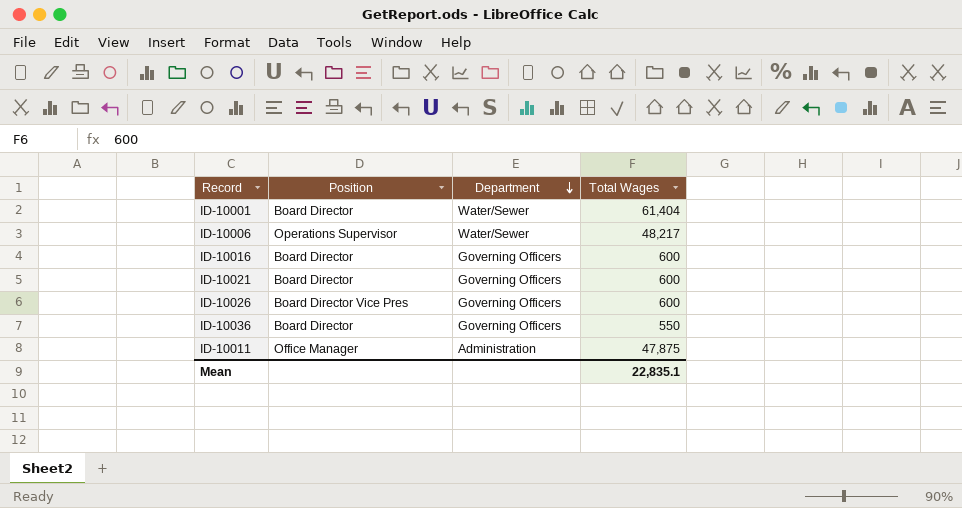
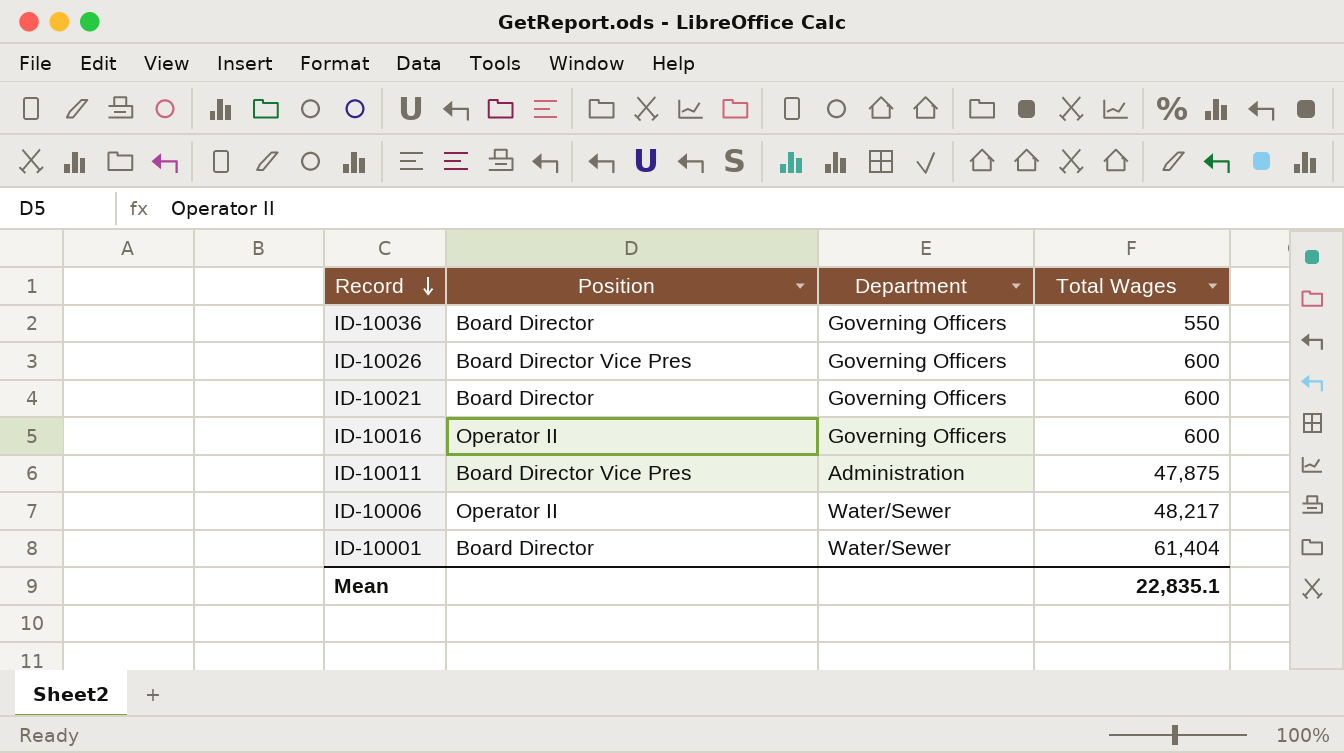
row order: Department descending -> Record descending
ID-10016 | Position: Board Director -> Operator II
ID-10011 | Position: Office Manager -> Board Director Vice Pres
ID-10006 | Position: Operations Supervisor -> Operator II

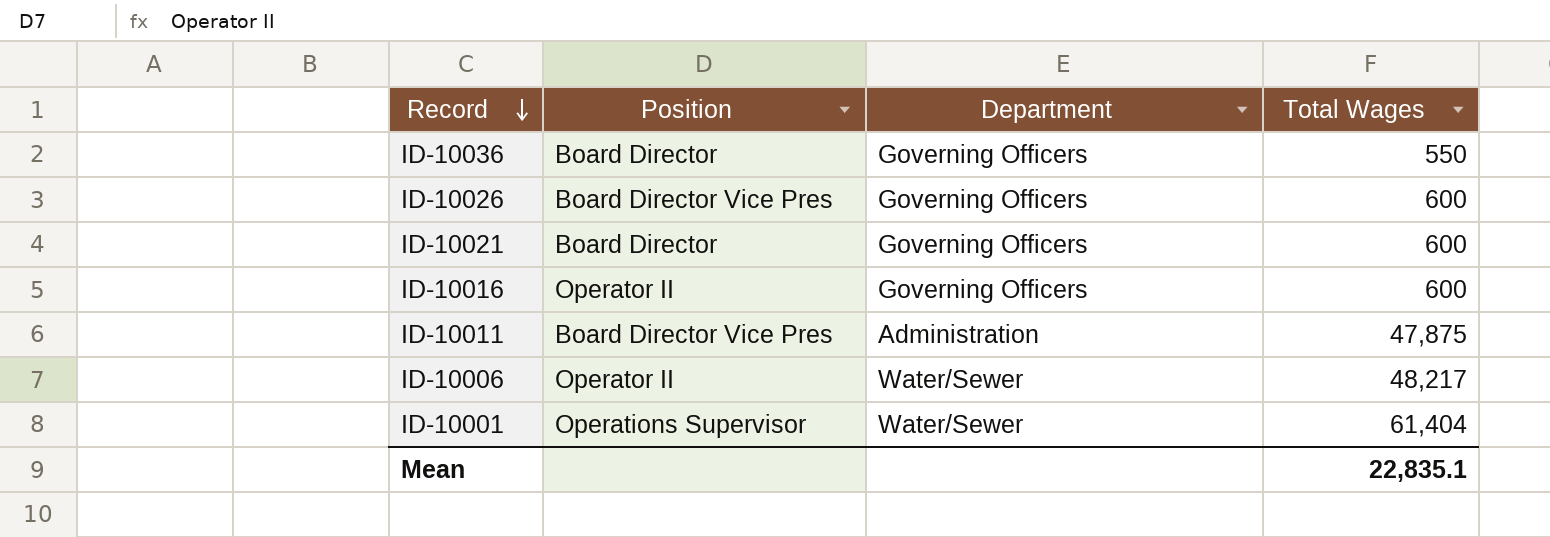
ID-10001 | Position: Board Director -> Operations Supervisor

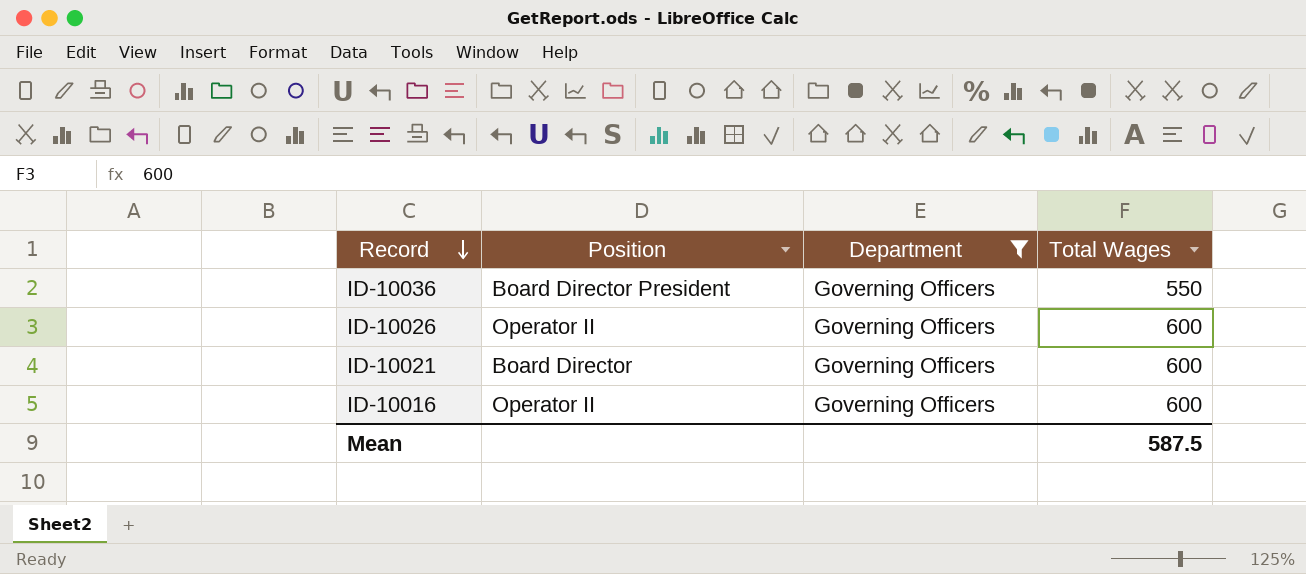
filter: none -> Department = Governing Officers
ID-10036 | Position: Board Director -> Board Director President
ID-10026 | Position: Board Director Vice Pres -> Operator II
Mean | Total Wages: 22,835.1 -> 587.5

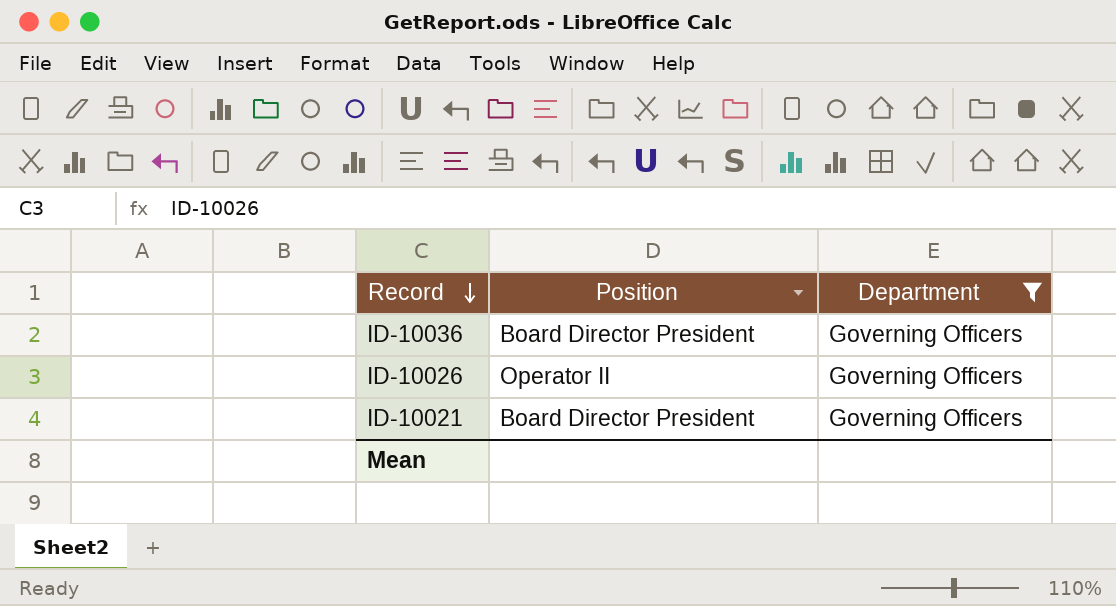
column Total Wages | position: 4 -> none
row ID-10016: Operator II | Governing Officers | 600 -> none
ID-10021 | Position: Board Director -> Board Director President

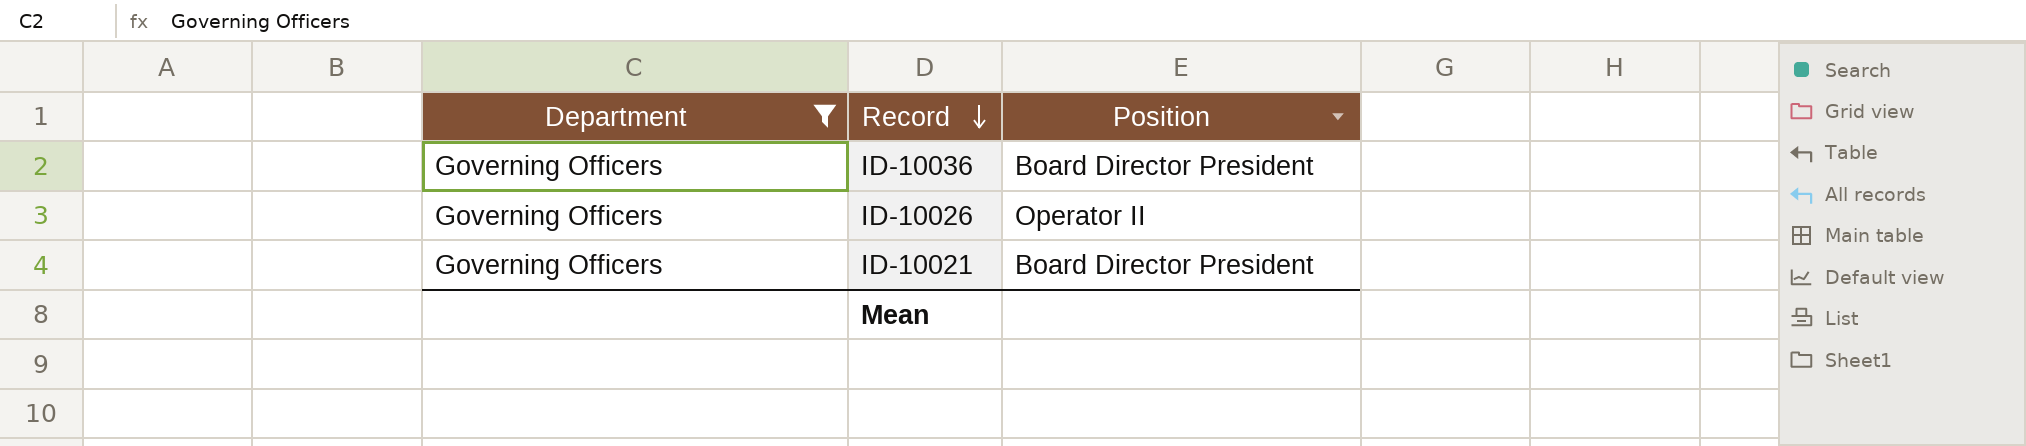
column Department | position: 3 -> 1

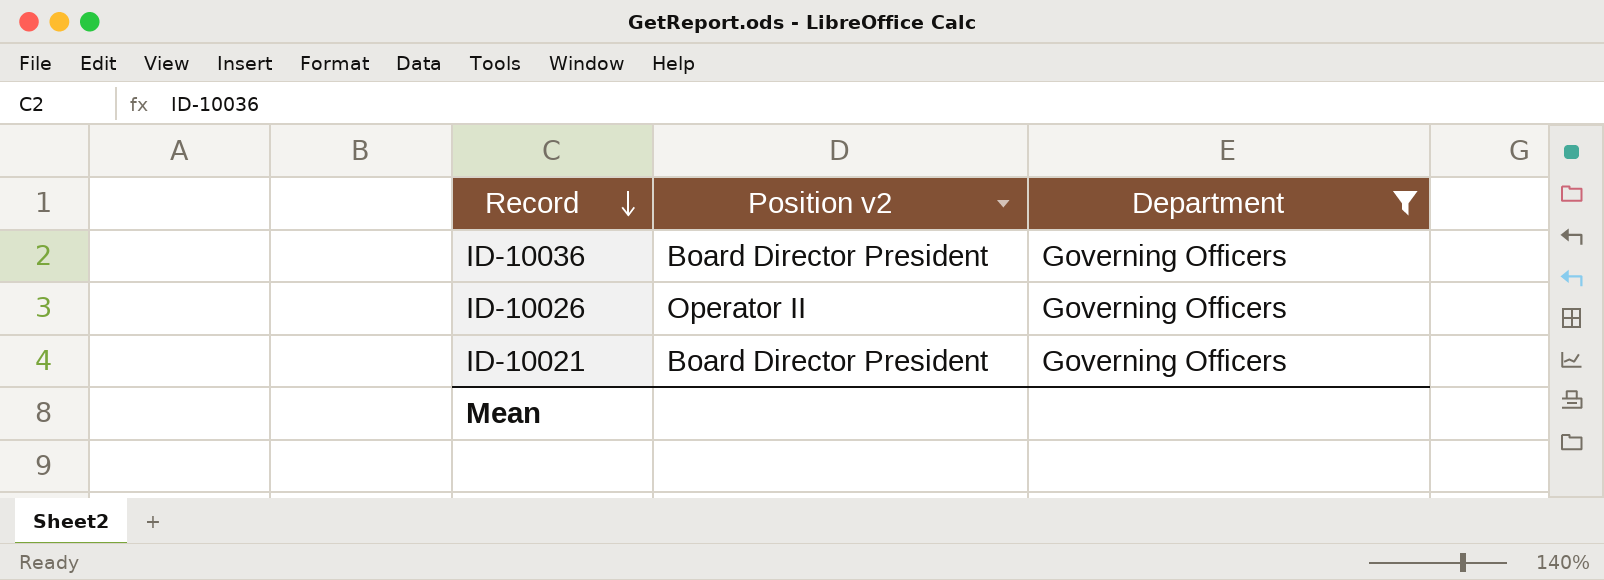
column name: Position -> Position v2
column Department | position: 1 -> 3

